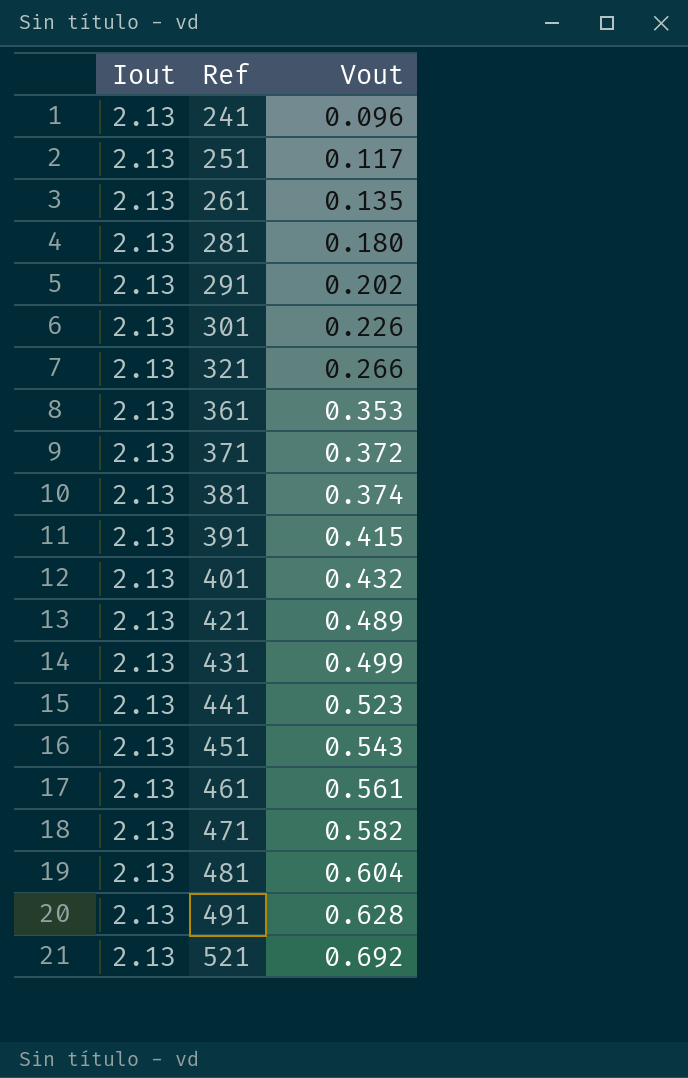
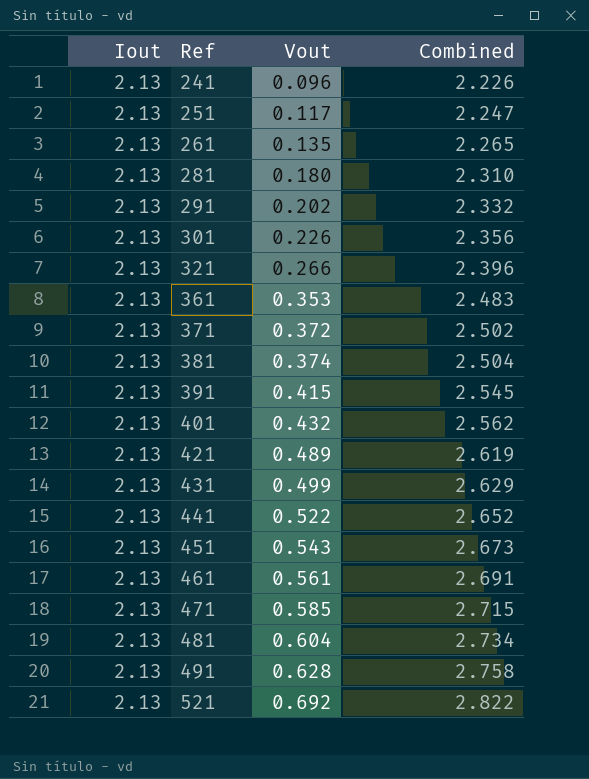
column Combined | formula: none -> [Iout] + [Vout]
441 | Vout: 0.523 -> 0.522
471 | Vout: 0.582 -> 0.585

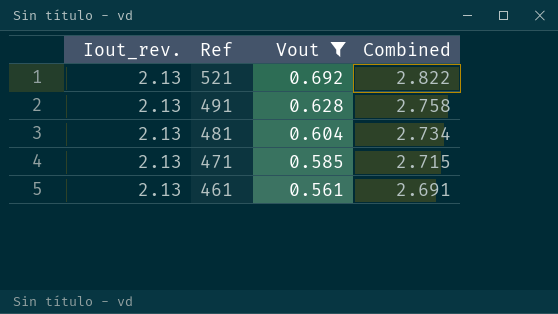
filter: none -> Vout >= 0.561
row order: Ref ascending -> Ref descending
column name: Iout -> Iout_rev.

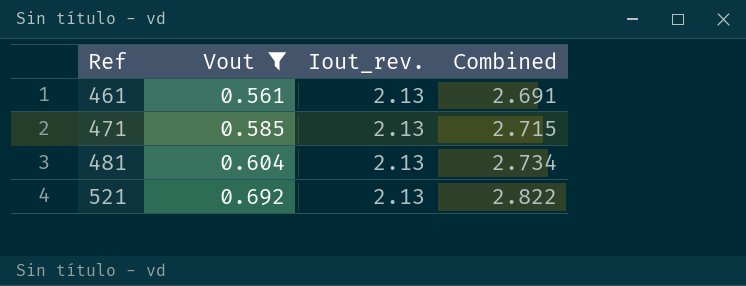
row order: Ref descending -> Ref ascending
column Iout_rev. | position: 1 -> 3
row 491: 2.13 | 0.628 | 2.758 -> none

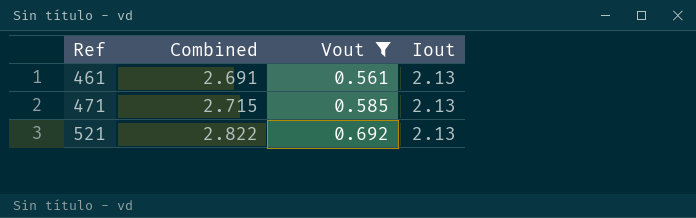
column Combined | position: 4 -> 2
column name: Iout_rev. -> Iout
row 481: 0.604 | 2.13 | 2.734 -> none

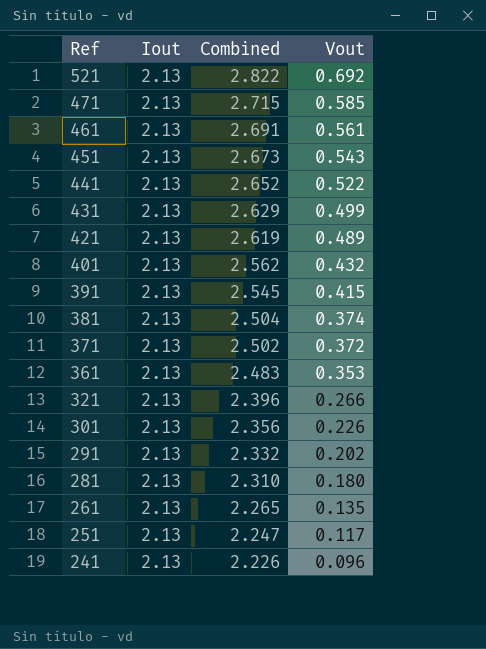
filter: Vout >= 0.561 -> none
row order: Ref ascending -> Ref descending
column Iout | position: 4 -> 2

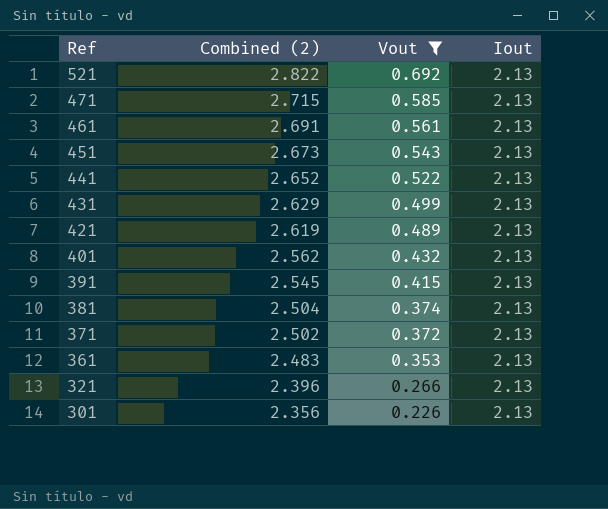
filter: none -> Vout >= 0.226
column name: Combined -> Combined (2)
column Iout | position: 2 -> 4

